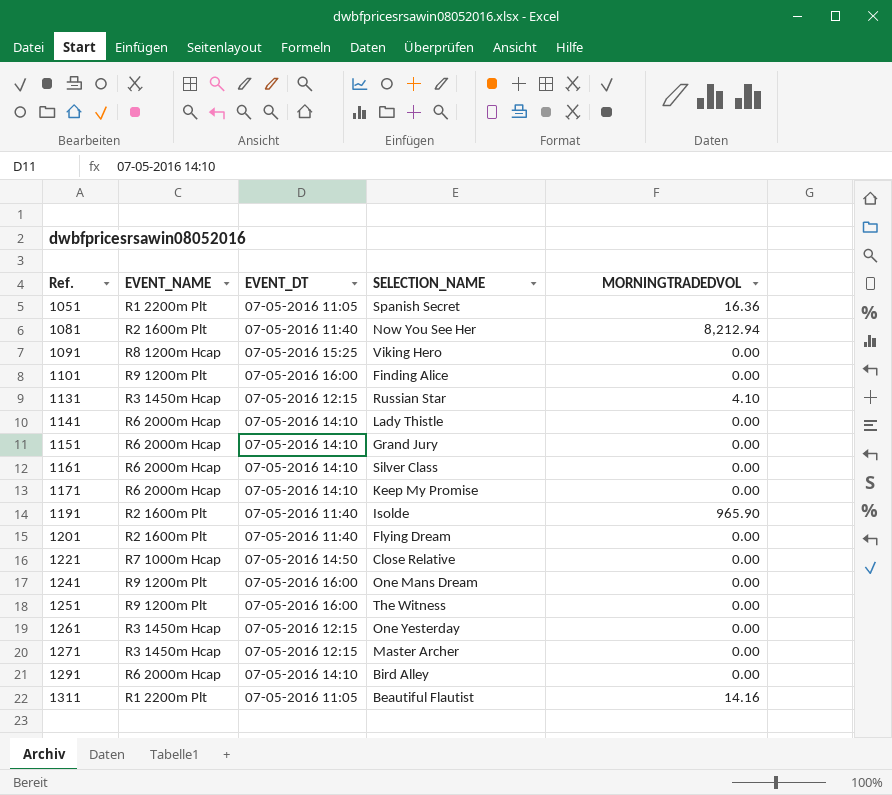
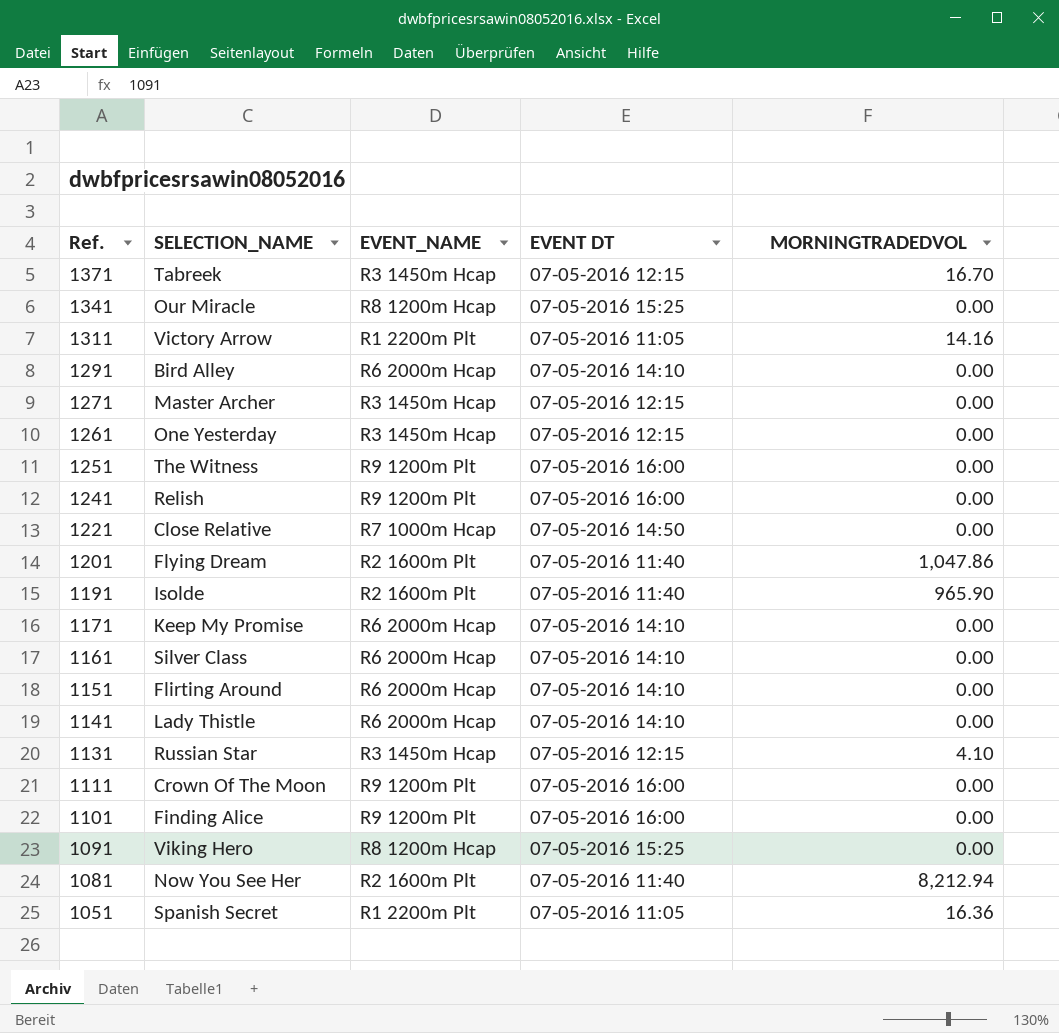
row order: Ref. ascending -> Ref. descending
column SELECTION_NAME | position: 4 -> 2
column name: EVENT_DT -> EVENT DT
row 1371: none -> Tabreek | R3 1450m Hcap | 07-05-2016 12:15 | 16.70
row 1341: none -> Our Miracle | R8 1200m Hcap | 07-05-2016 15:25 | 0.00
1311 | SELECTION_NAME: Beautiful Flautist -> Victory Arrow
1241 | SELECTION_NAME: One Mans Dream -> Relish
1201 | MORNINGTRADEDVOL: 0.00 -> 1,047.86
1151 | SELECTION_NAME: Grand Jury -> Flirting Around
row 1111: none -> Crown Of The Moon | R9 1200m Plt | 07-05-2016 16:00 | 0.00

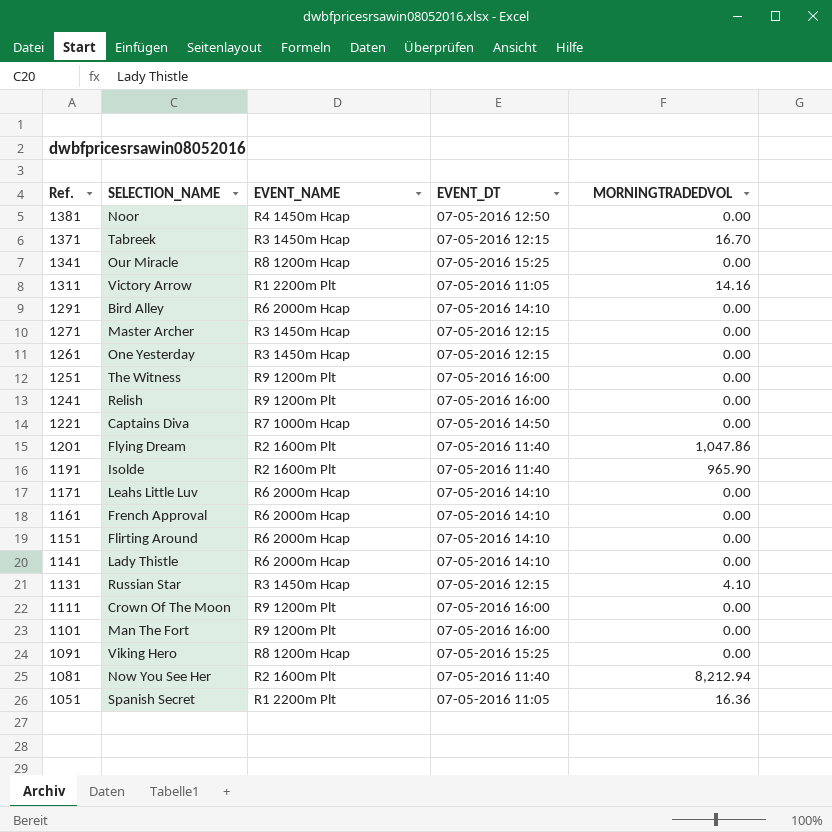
column name: EVENT DT -> EVENT_DT
row 1381: none -> Noor | R4 1450m Hcap | 07-05-2016 12:50 | 0.00
1221 | SELECTION_NAME: Close Relative -> Captains Diva
1171 | SELECTION_NAME: Keep My Promise -> Leahs Little Luv
1161 | SELECTION_NAME: Silver Class -> French Approval
1101 | SELECTION_NAME: Finding Alice -> Man The Fort

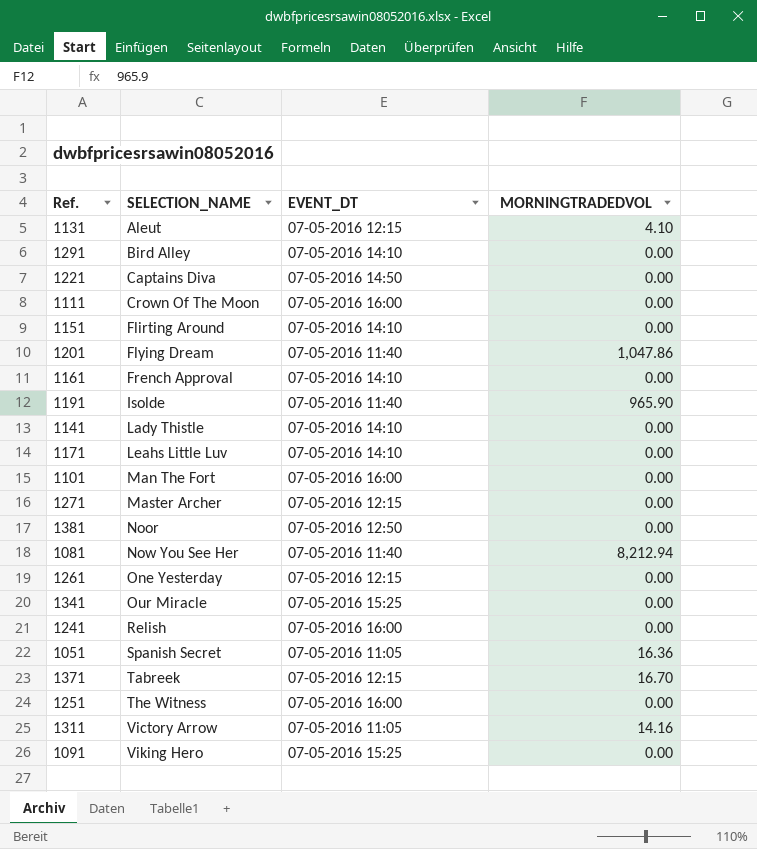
row order: Ref. descending -> SELECTION_NAME ascending
column EVENT_NAME | position: 3 -> none
1131 | SELECTION_NAME: Russian Star -> Aleut

